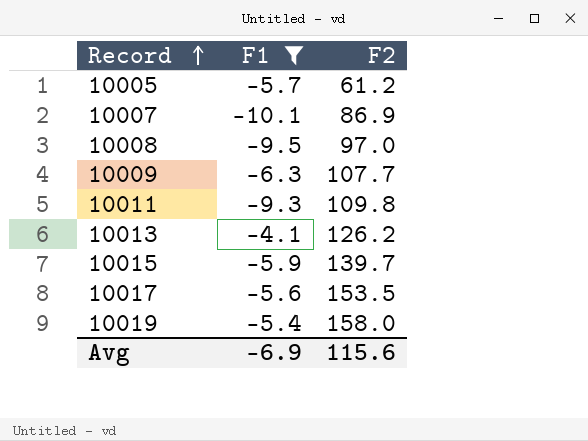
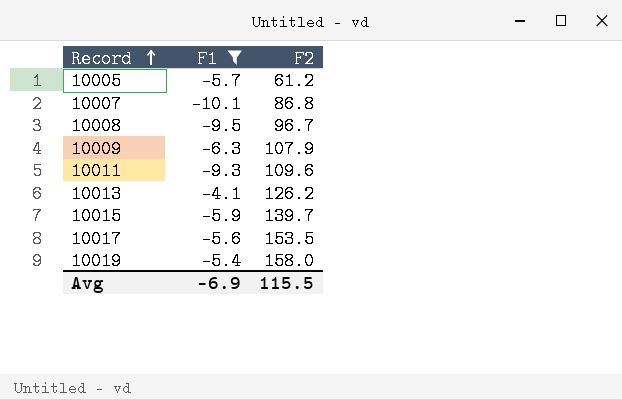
10007 | F2: 86.9 -> 86.8
10008 | F2: 97.0 -> 96.7
10009 | F2: 107.7 -> 107.9
10011 | F2: 109.8 -> 109.6
Avg | F2: 115.6 -> 115.5

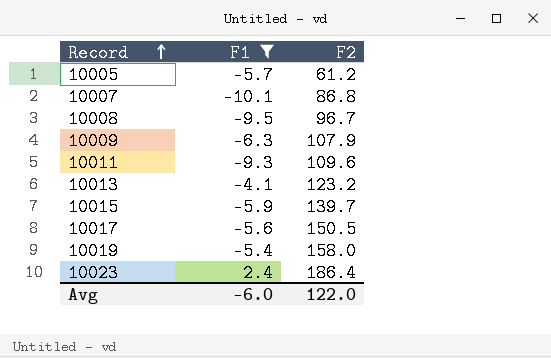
10013 | F2: 126.2 -> 123.2
10017 | F2: 153.5 -> 150.5
row 10023: none -> 2.4 | 186.4
Avg | F1: -6.9 -> -6.0
Avg | F2: 115.5 -> 122.0

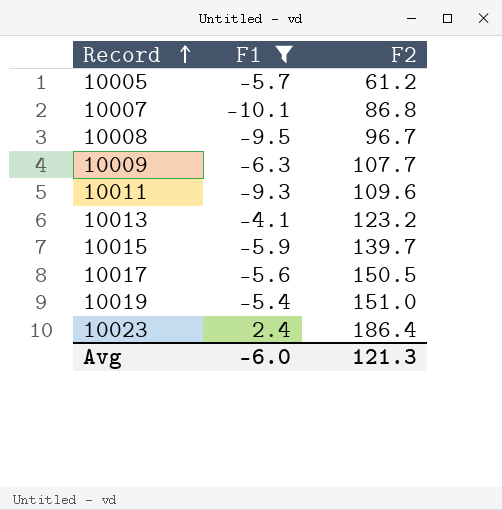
10009 | F2: 107.9 -> 107.7
10019 | F2: 158.0 -> 151.0
Avg | F2: 122.0 -> 121.3

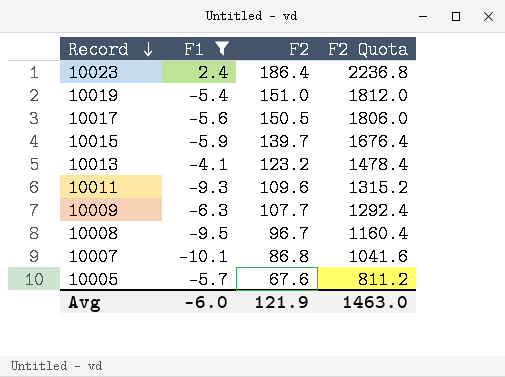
row order: Record ascending -> Record descending
column F2 Quota | formula: none -> [F2] * 12
10005 | F2: 61.2 -> 67.6
Avg | F2: 121.3 -> 121.9

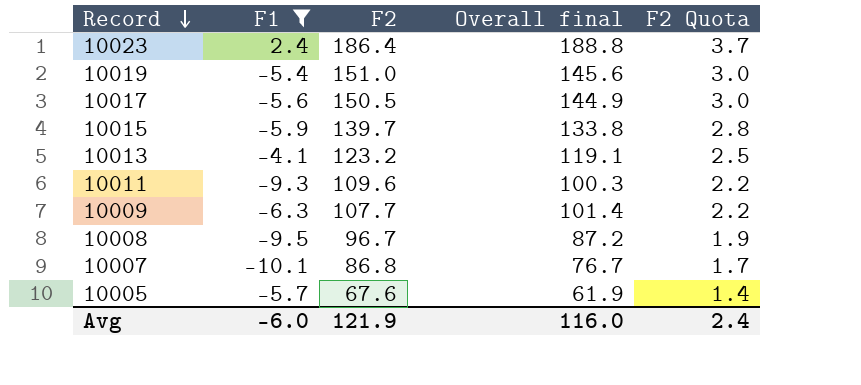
column Overall final | formula: none -> [F1] + [F2]
column F2 Quota | formula: [F2] * 12 -> [F2] * 0.02
Avg | F2 Quota: 1463.0 -> 2.4

